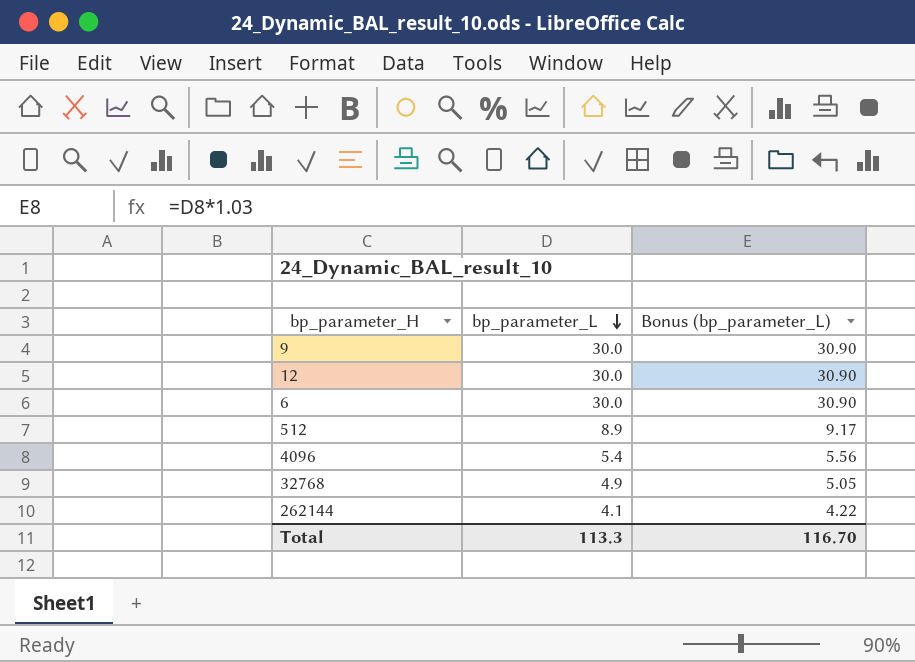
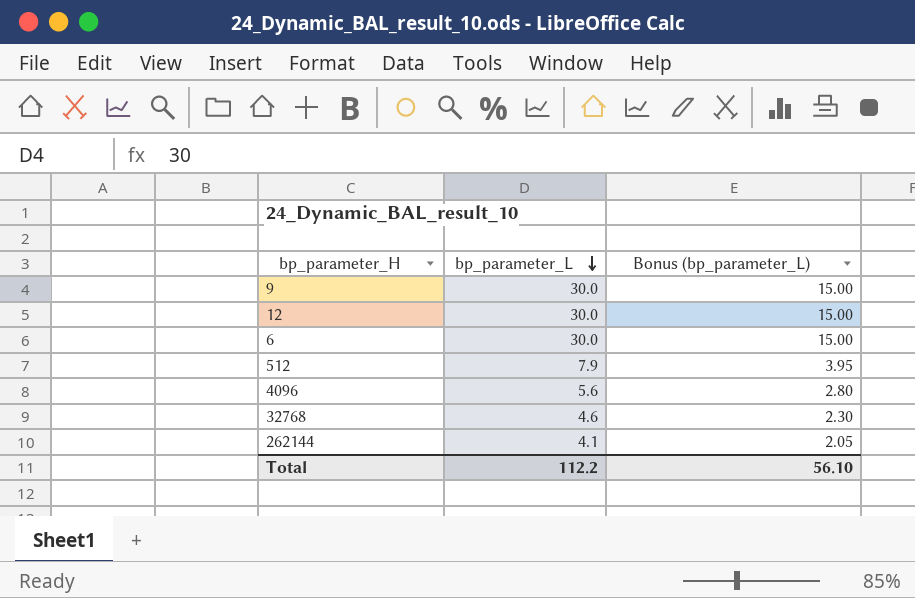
column Bonus (bp_parameter_L) | formula: [bp_parameter_L] * 1.03 -> [bp_parameter_L] * 0.5
512 | bp_parameter_L: 8.9 -> 7.9
4096 | bp_parameter_L: 5.4 -> 5.6
32768 | bp_parameter_L: 4.9 -> 4.6
Total | bp_parameter_L: 113.3 -> 112.2
Total | Bonus (bp_parameter_L): 116.70 -> 56.10

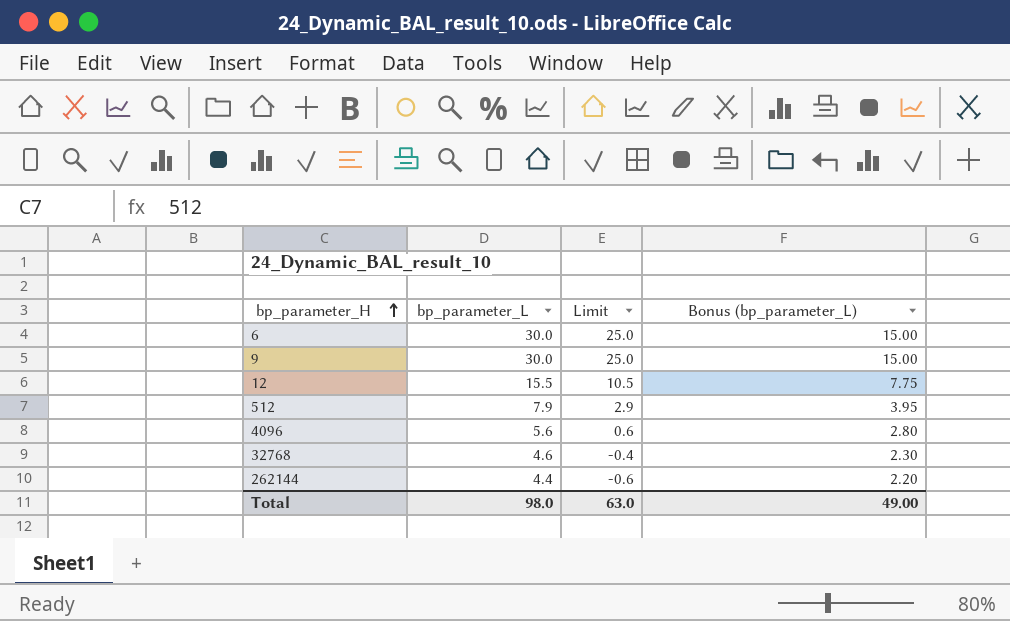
row order: bp_parameter_L descending -> bp_parameter_H ascending
column Limit | formula: none -> [bp_parameter_L] - 5
12 | bp_parameter_L: 30.0 -> 15.5
12 | Bonus (bp_parameter_L): 15.00 -> 7.75
262144 | bp_parameter_L: 4.1 -> 4.4
262144 | Bonus (bp_parameter_L): 2.05 -> 2.20
Total | bp_parameter_L: 112.2 -> 98.0
Total | Bonus (bp_parameter_L): 56.10 -> 49.00

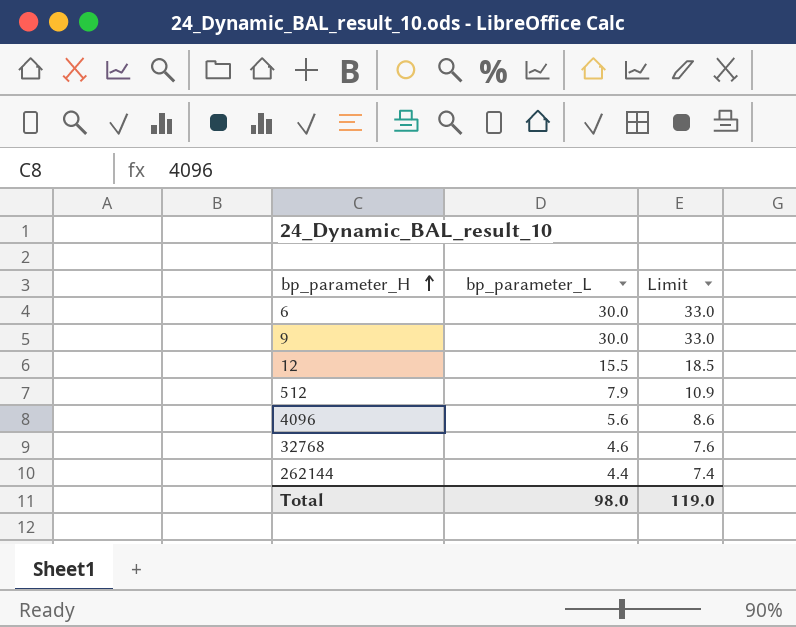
column Bonus (bp_parameter_L) | formula: [bp_parameter_L] * 0.5 -> none
column Limit | formula: [bp_parameter_L] - 5 -> [bp_parameter_L] + 3
Total | Limit: 63.0 -> 119.0

